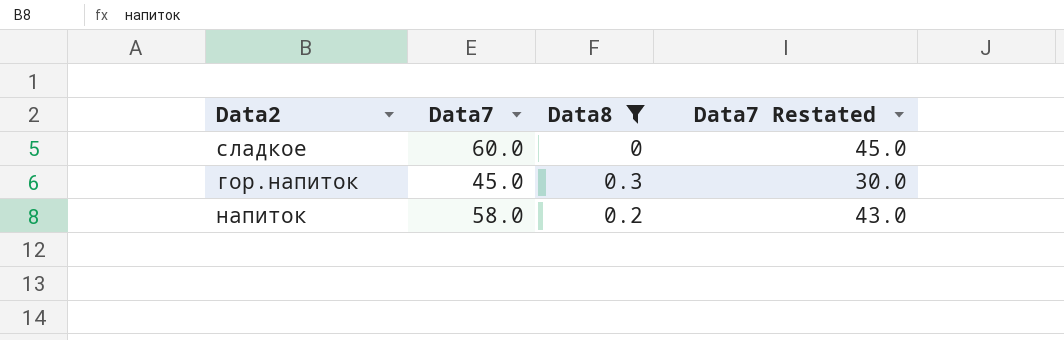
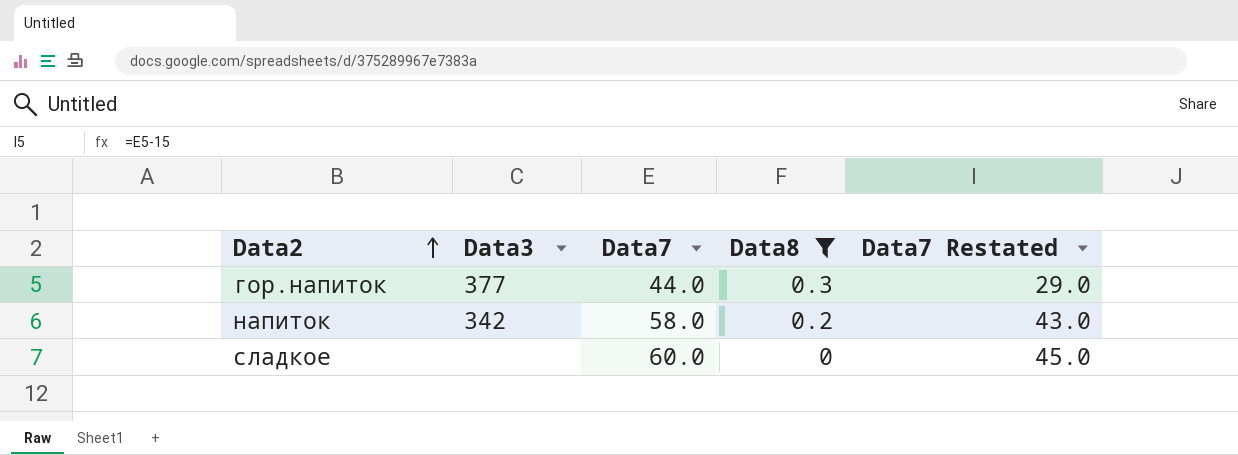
row order: none -> Data2 ascending
column Data3 | position: none -> 2
гор.напиток | Data7: 45.0 -> 44.0
гор.напиток | Data7 Restated: 30.0 -> 29.0

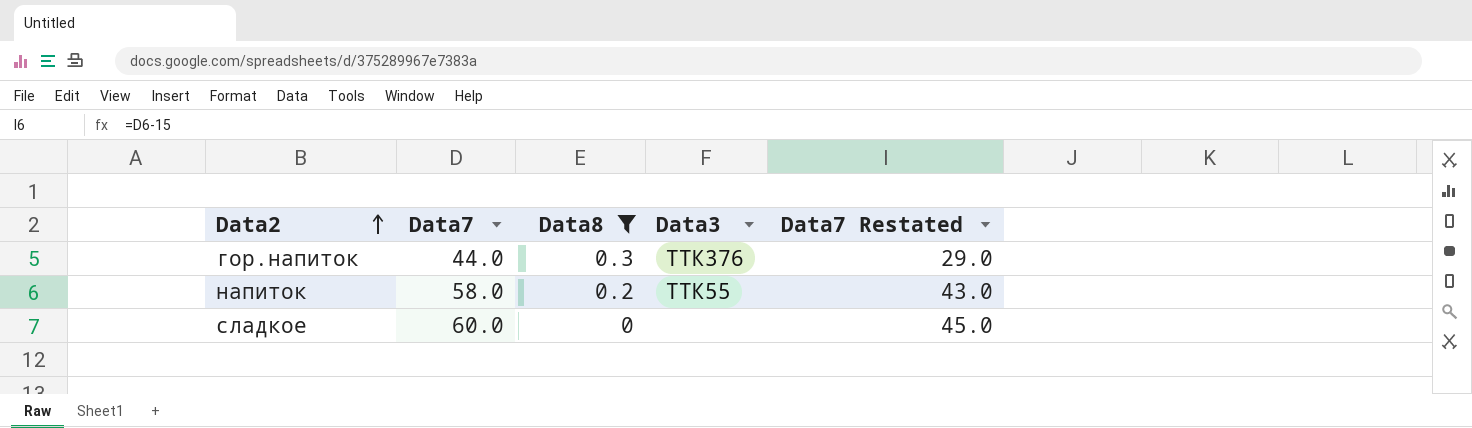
column Data3 | position: 2 -> 4
гор.напиток | Data3: 377 -> ТТК376
напиток | Data3: 342 -> ТТК55

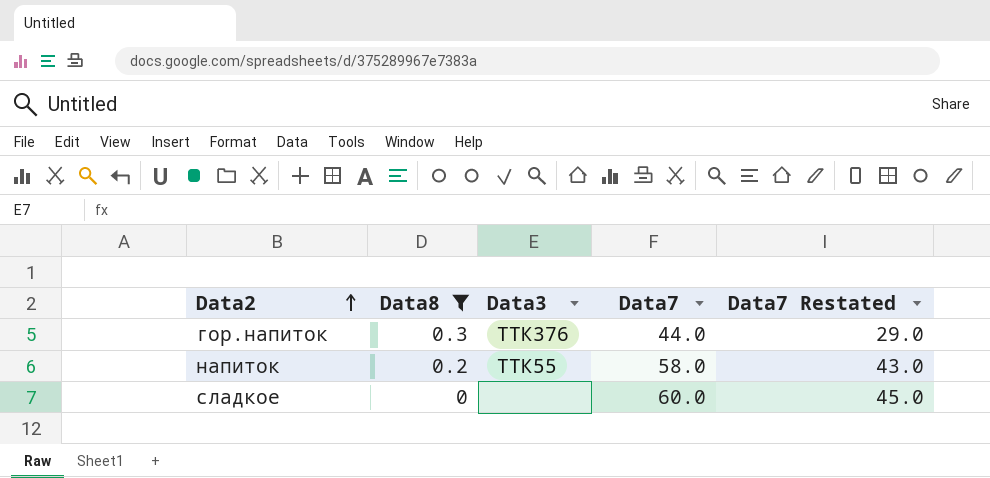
column Data7 | position: 2 -> 4

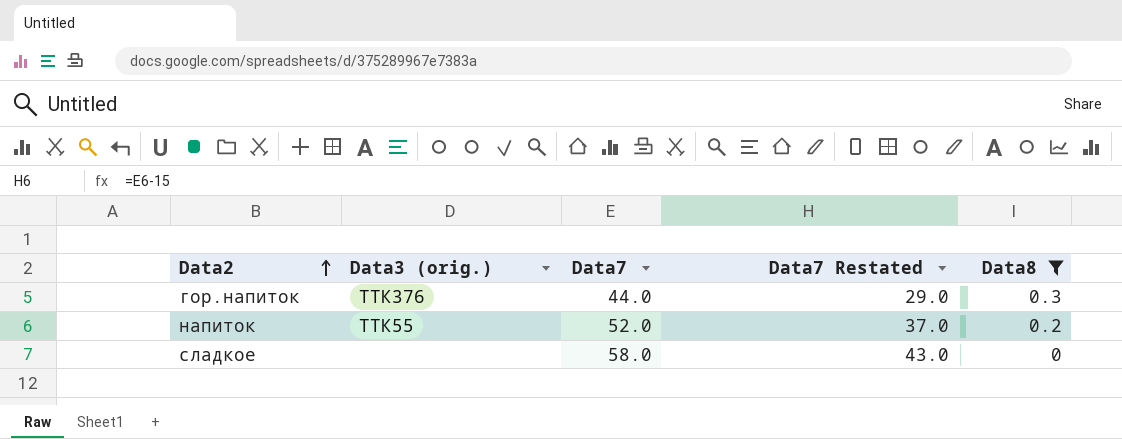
column name: Data3 -> Data3 (orig.)
column Data8 | position: 2 -> 5
напиток | Data7: 58.0 -> 52.0
напиток | Data7 Restated: 43.0 -> 37.0
сладкое | Data7: 60.0 -> 58.0
сладкое | Data7 Restated: 45.0 -> 43.0

